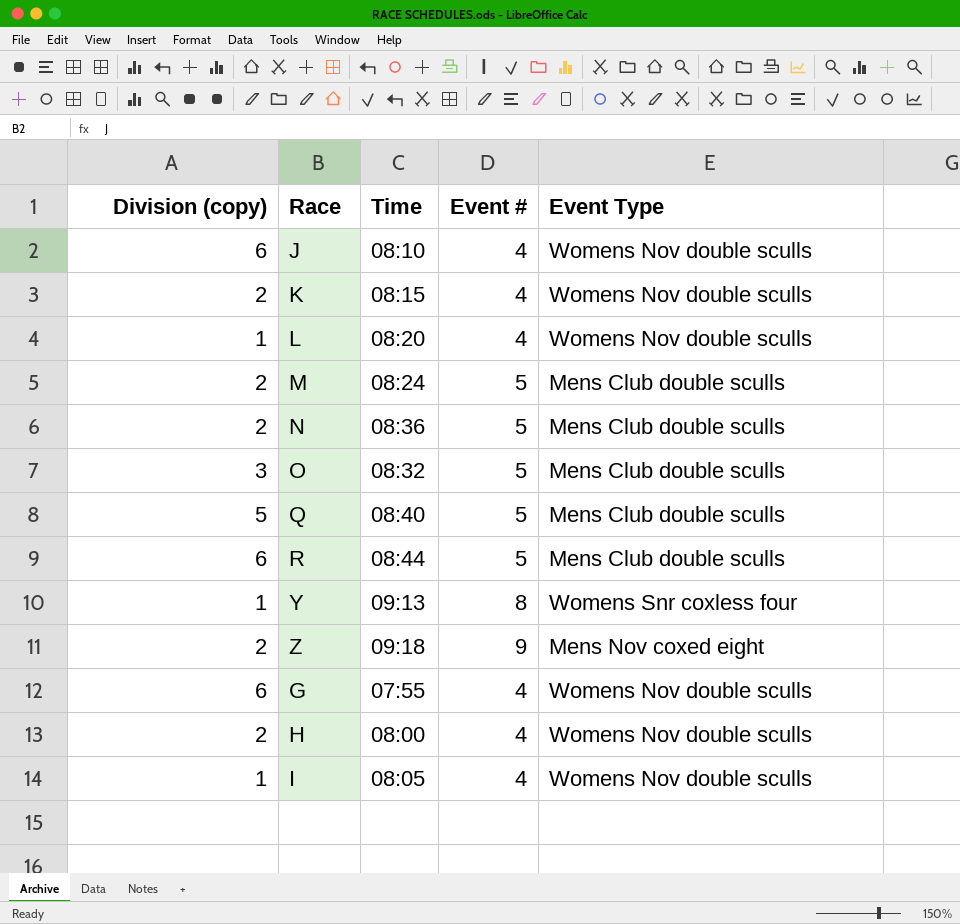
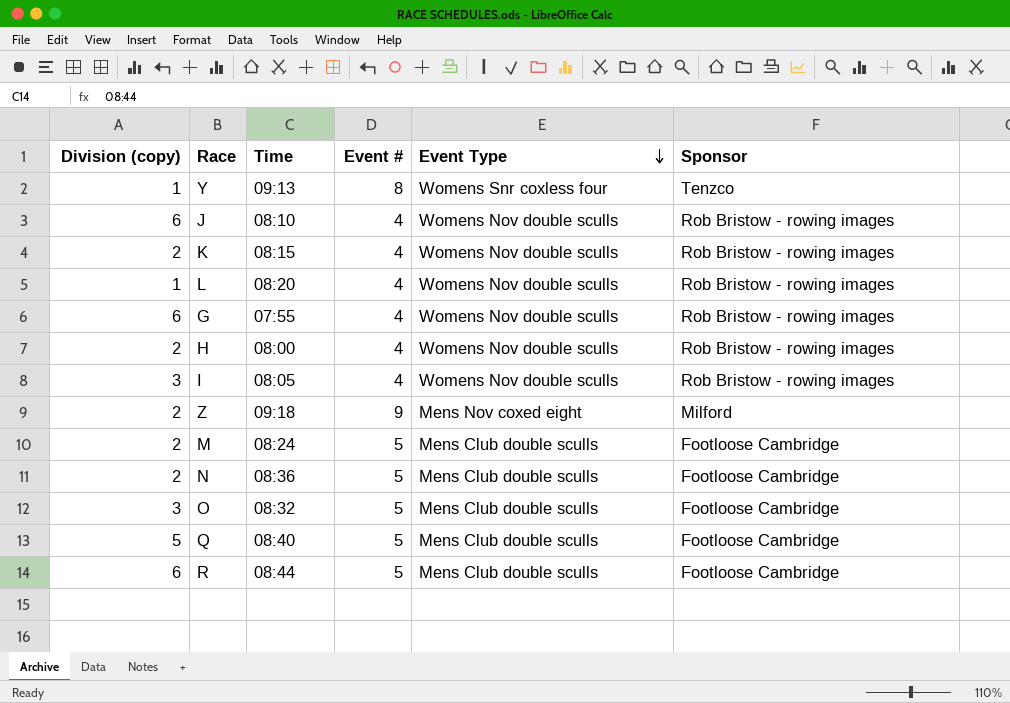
row order: none -> Event Type descending
column Sponsor | position: none -> 6
I | Division (copy): 1 -> 3

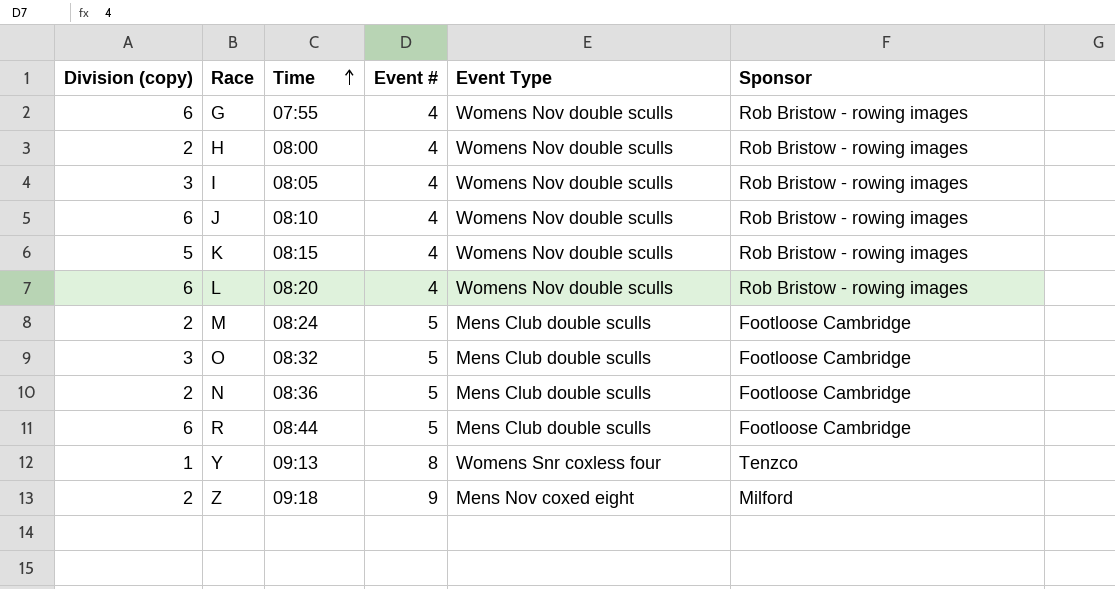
row order: Event Type descending -> Time ascending
row Q: 5 | 08:40 | 5 | Mens Club double sculls | Footloose Cambridge -> none
K | Division (copy): 2 -> 5
L | Division (copy): 1 -> 6

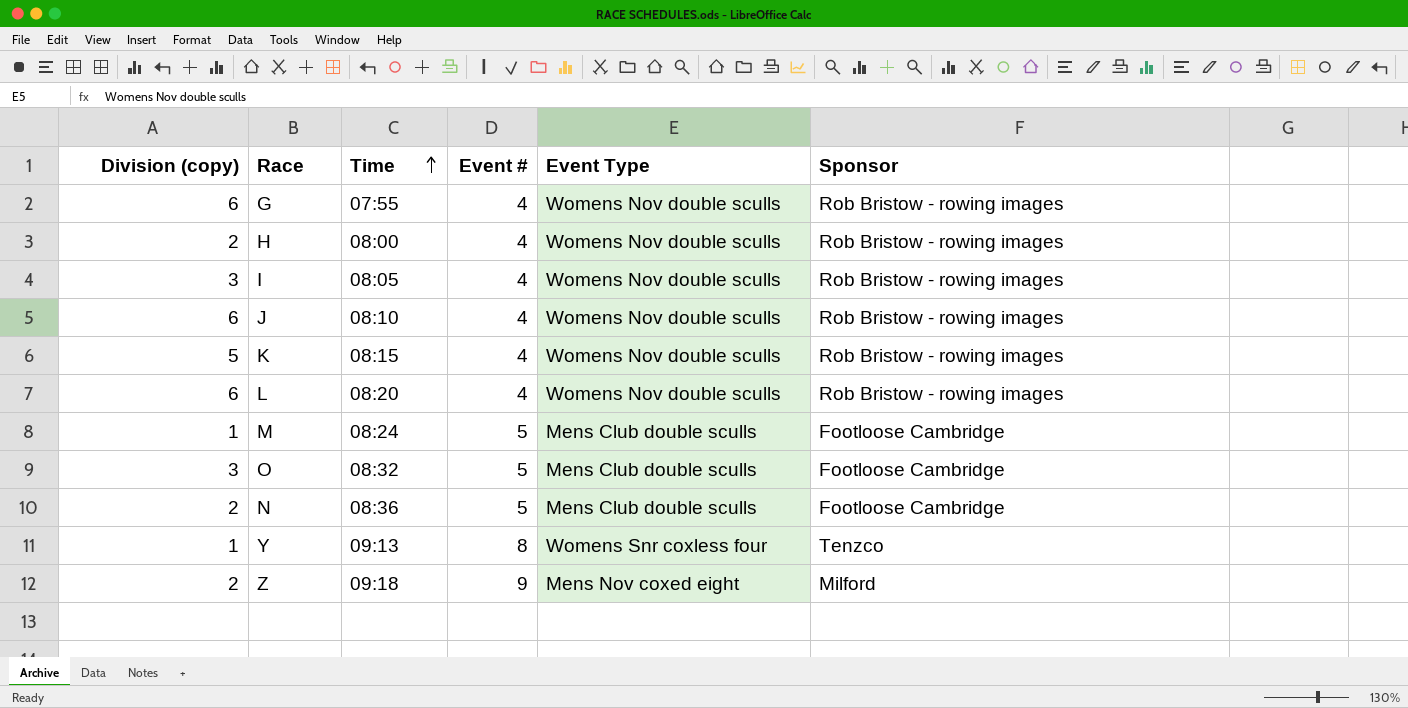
row R: 6 | 08:44 | 5 | Mens Club double sculls | Footloose Cambridge -> none
M | Division (copy): 2 -> 1

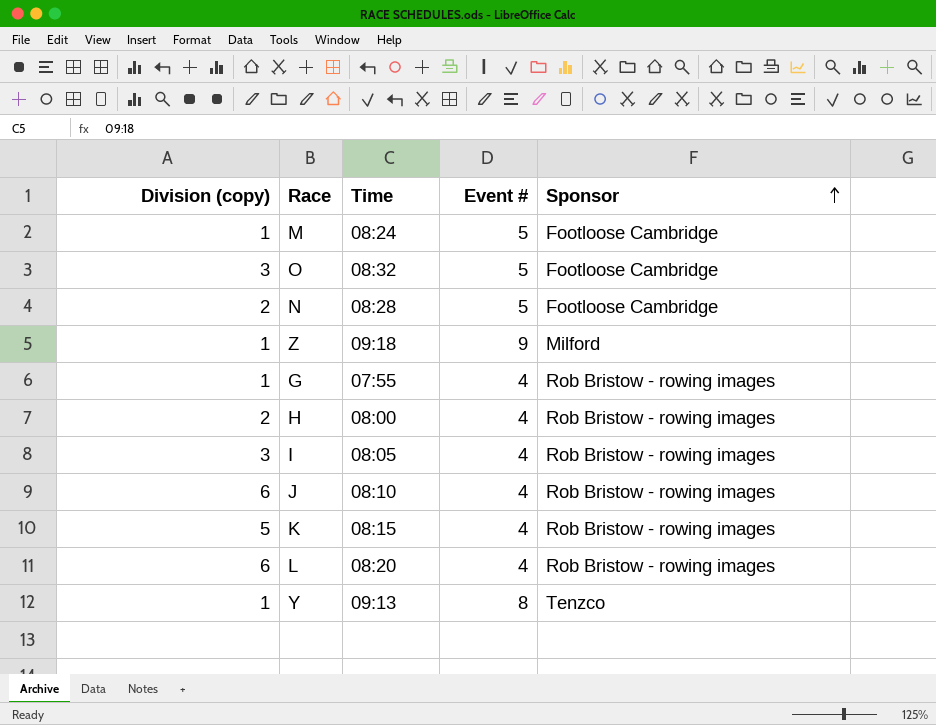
row order: Time ascending -> Sponsor ascending
column Event Type | position: 5 -> none
N | Time: 08:36 -> 08:28
Z | Division (copy): 2 -> 1
G | Division (copy): 6 -> 1

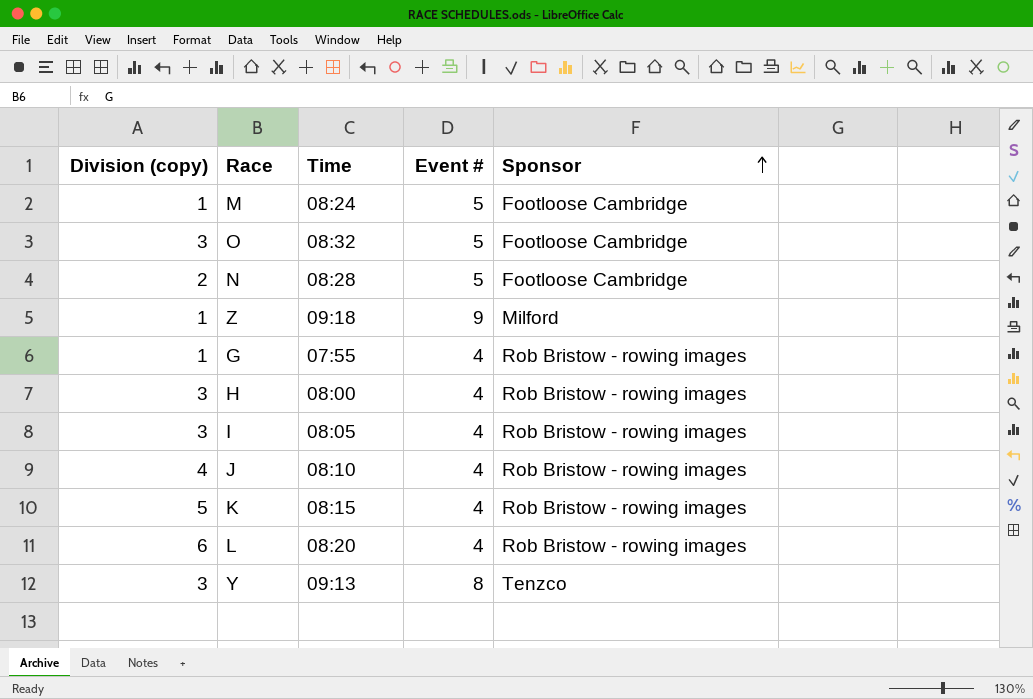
H | Division (copy): 2 -> 3
J | Division (copy): 6 -> 4
Y | Division (copy): 1 -> 3

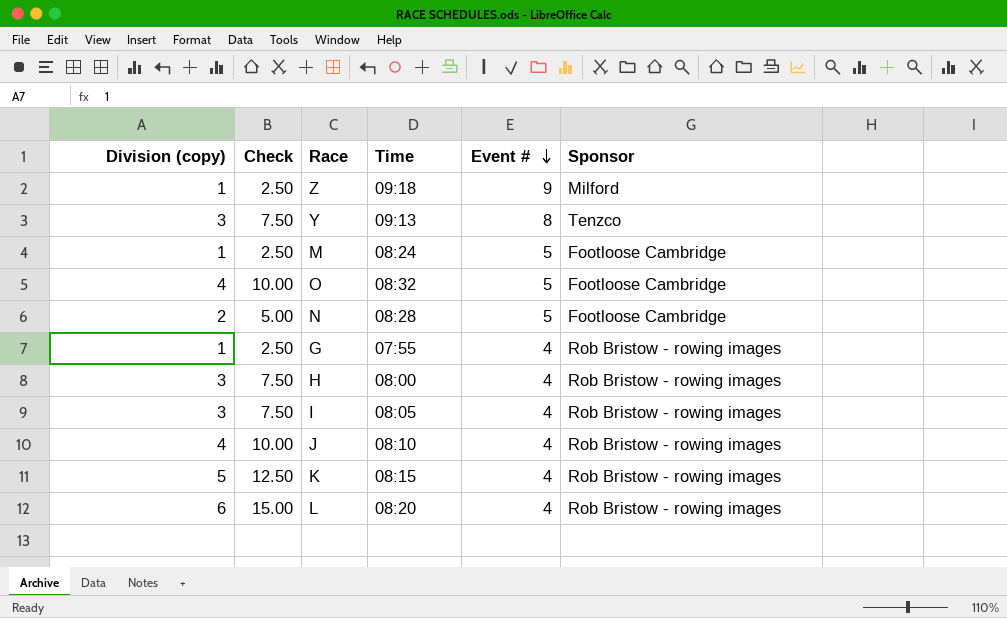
row order: Sponsor ascending -> Event # descending
column Check | formula: none -> [Division (copy)] * 2.5
O | Division (copy): 3 -> 4

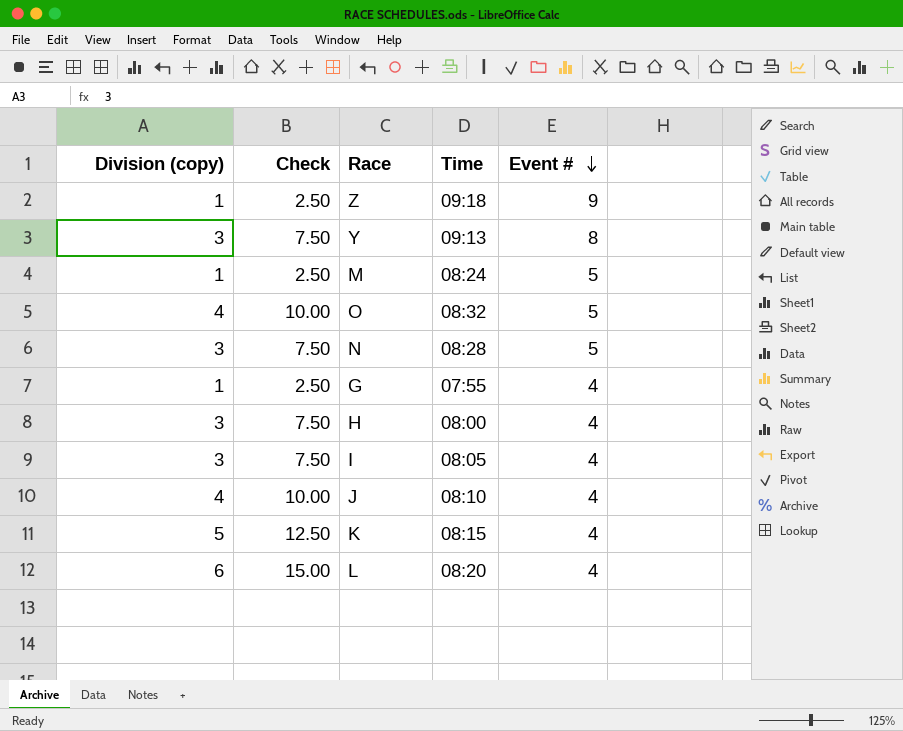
column Sponsor | position: 6 -> none
N | Division (copy): 2 -> 3
N | Check: 5.00 -> 7.50

